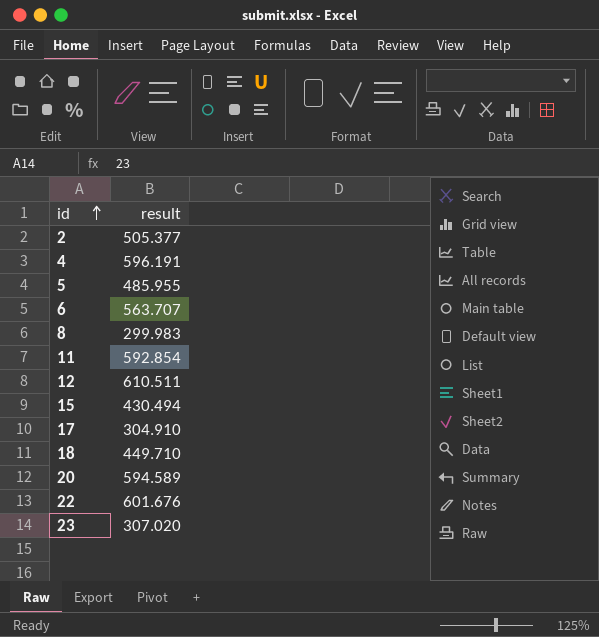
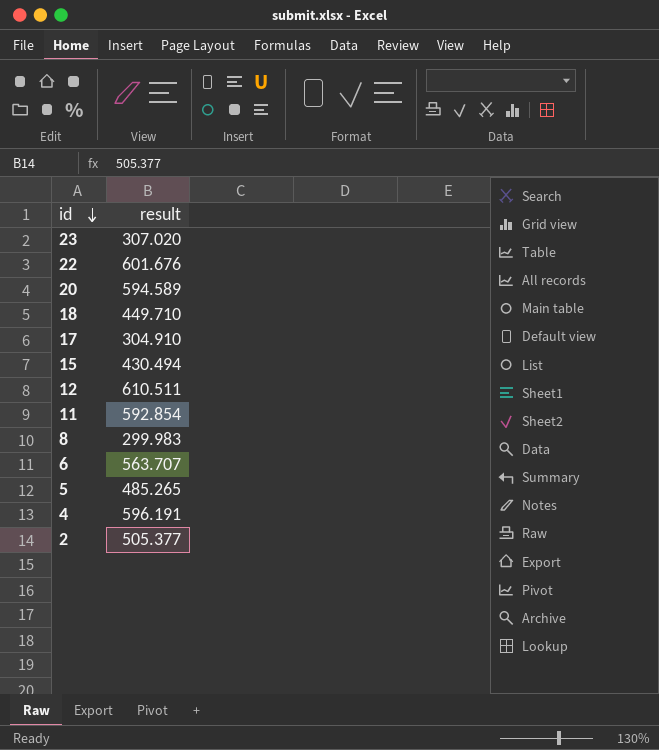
row order: id ascending -> id descending
5 | result: 485.955 -> 485.265

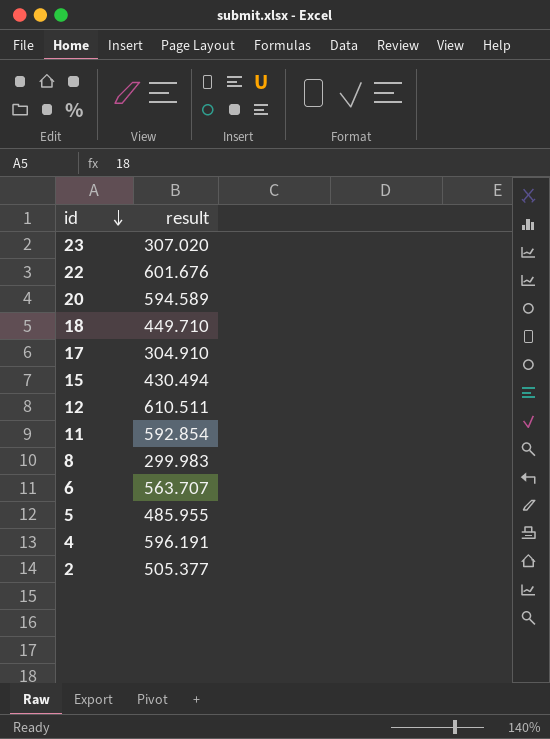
5 | result: 485.265 -> 485.955

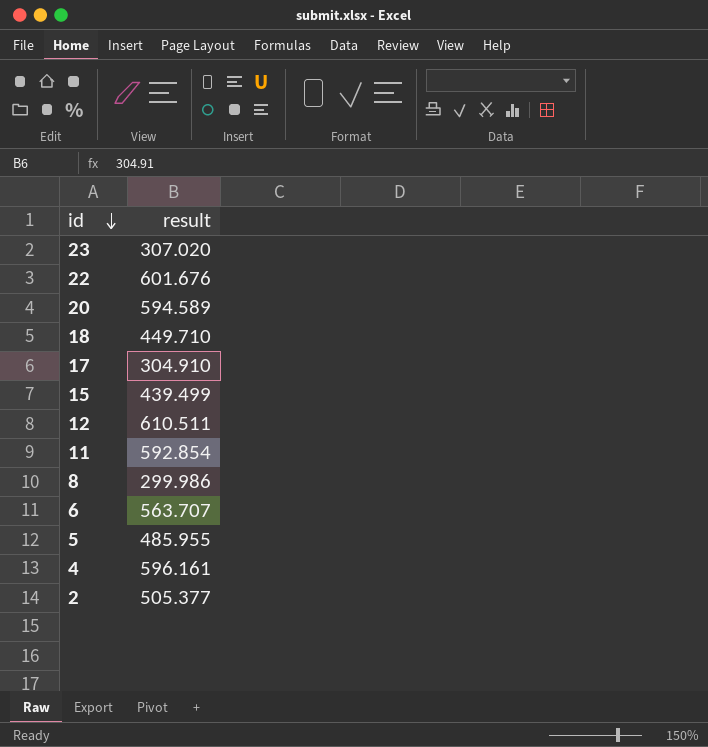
15 | result: 430.494 -> 439.499
8 | result: 299.983 -> 299.986
4 | result: 596.191 -> 596.161

